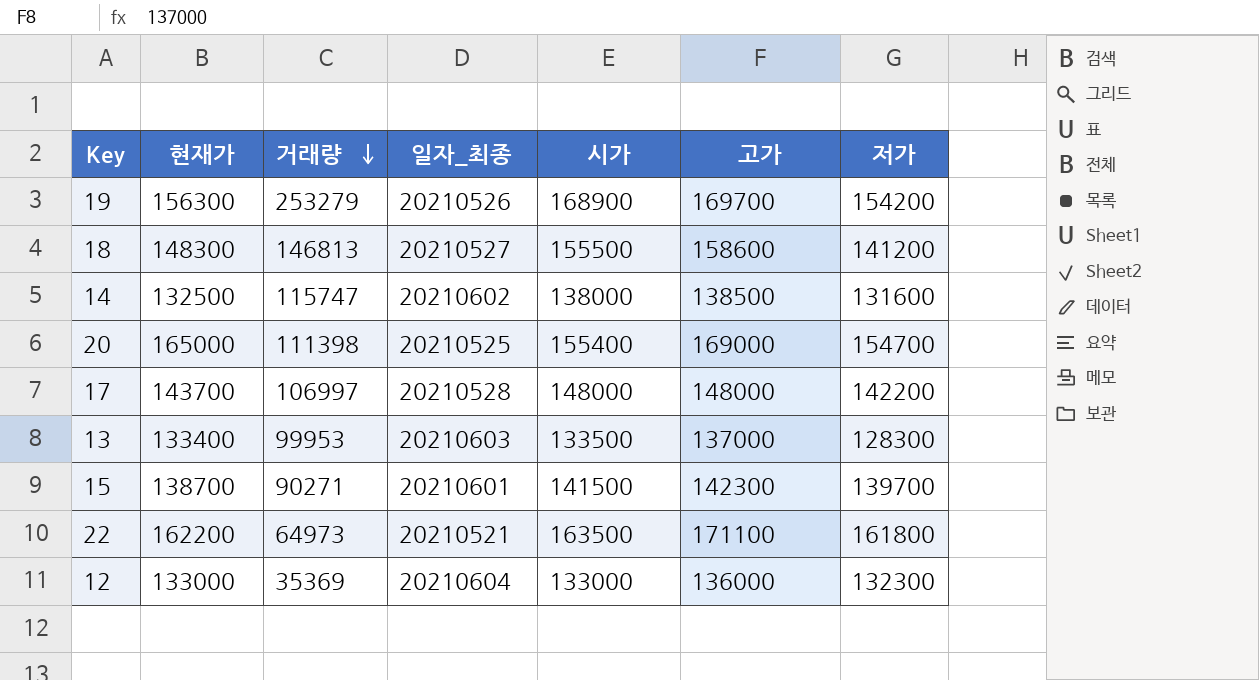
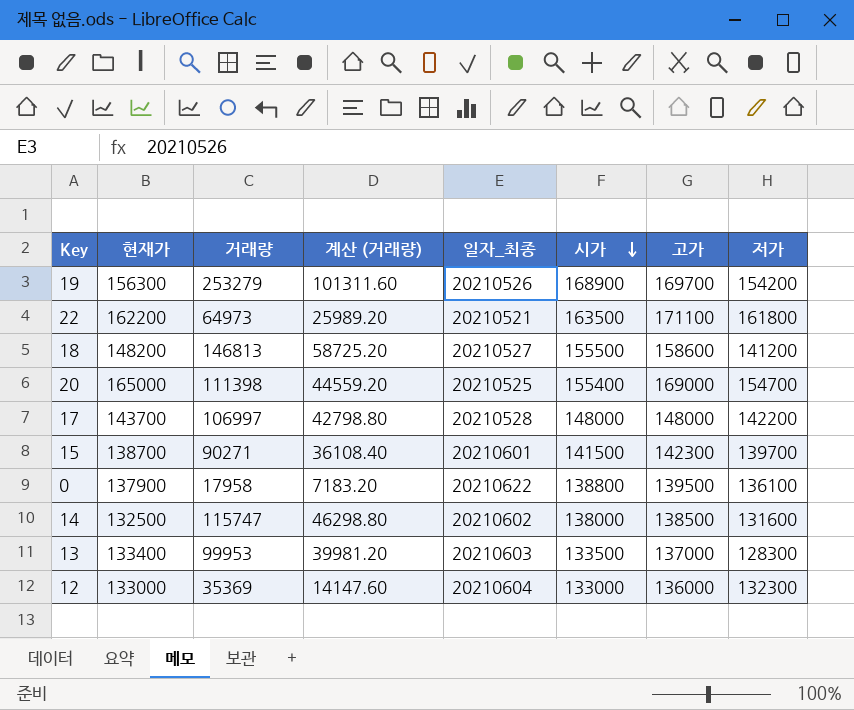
row order: 거래량 descending -> 시가 descending
column 계산 (거래량) | formula: none -> [거래량] * 0.4
18 | 현재가: 148300 -> 148200
row 0: none -> 137900 | 17958 | 7183.20 | 20210622 | 138800 | 139500 | 136100

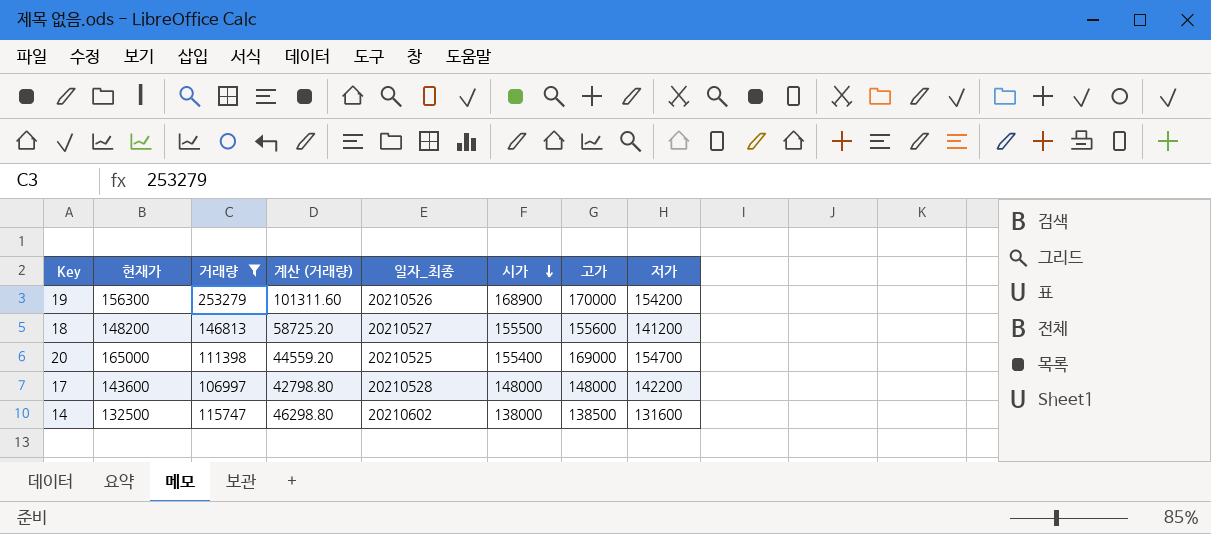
filter: none -> 거래량 >= 106997
19 | 고가: 169700 -> 170000
18 | 고가: 158600 -> 155600
17 | 현재가: 143700 -> 143600

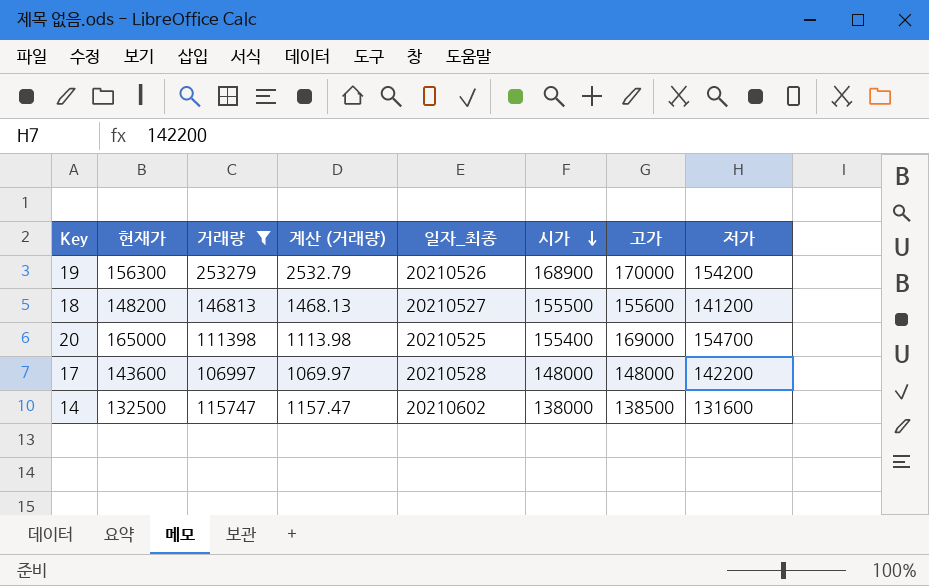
column 계산 (거래량) | formula: [거래량] * 0.4 -> [거래량] * 0.01

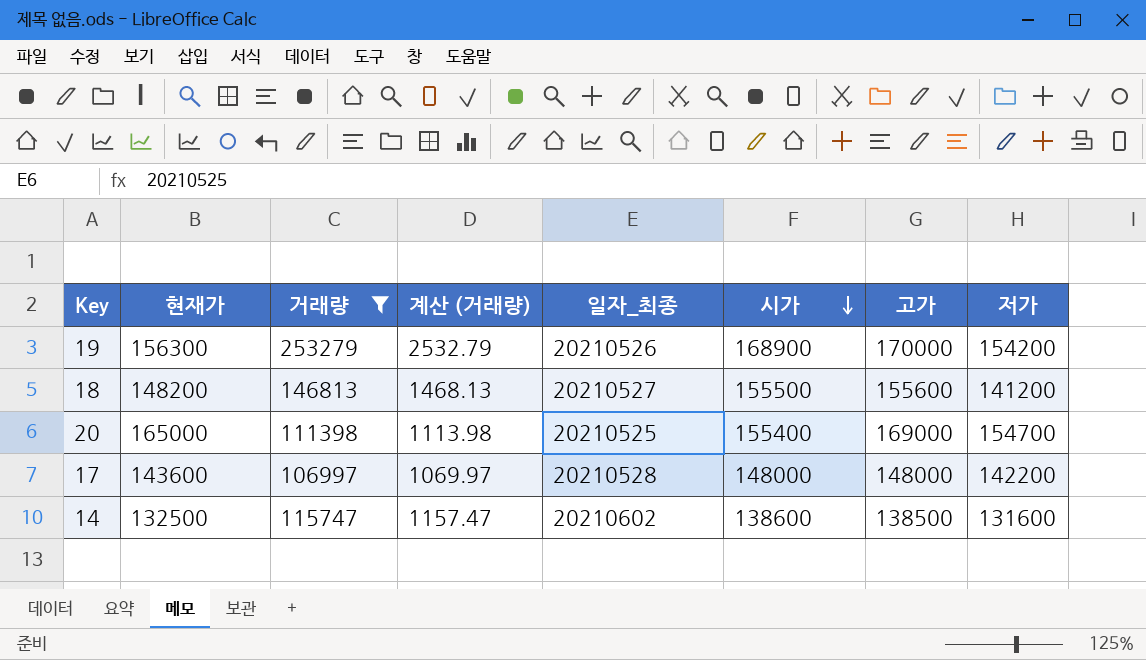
14 | 시가: 138000 -> 138600

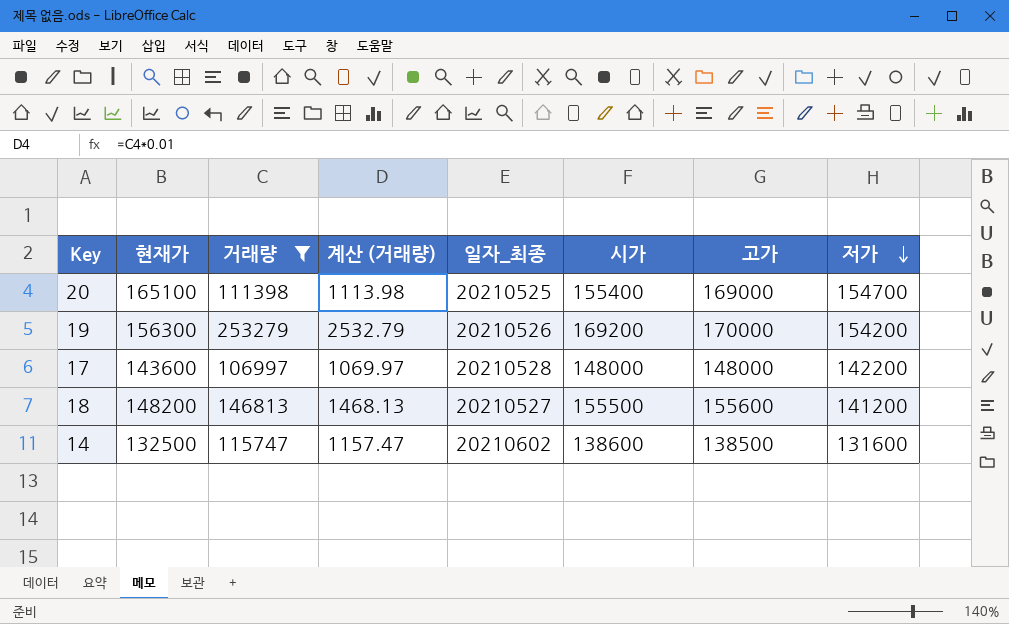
row order: 시가 descending -> 저가 descending
20 | 현재가: 165000 -> 165100
19 | 시가: 168900 -> 169200

